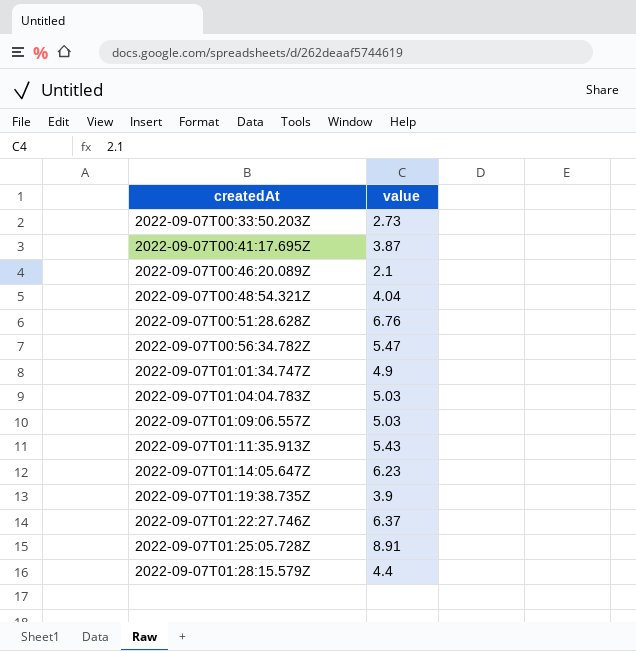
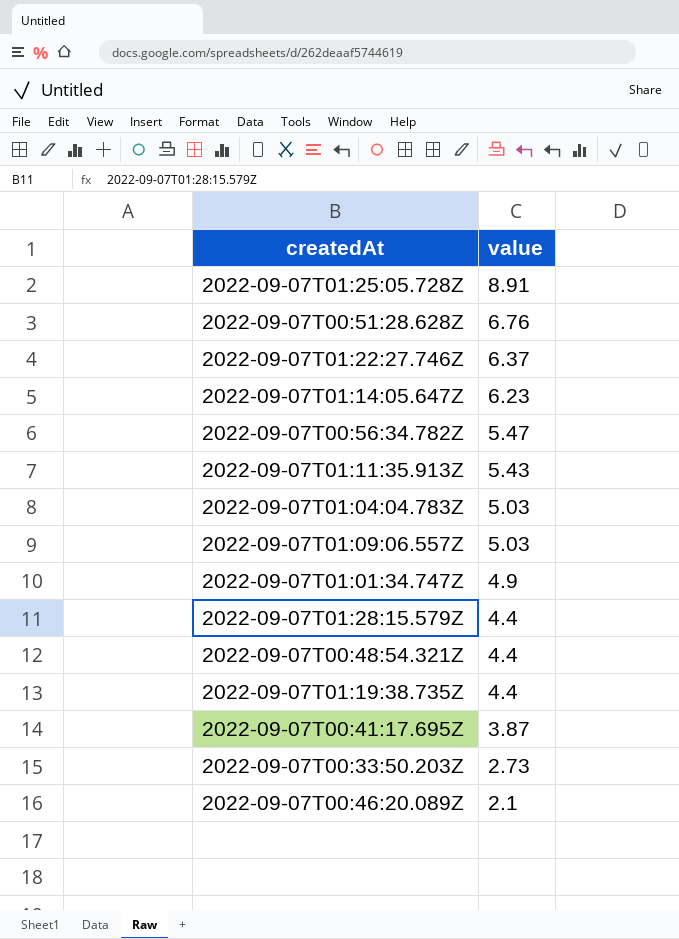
row order: createdAt ascending -> value descending
2022-09-07T00:48:54.321Z | value: 4.04 -> 4.4
2022-09-07T01:19:38.735Z | value: 3.9 -> 4.4

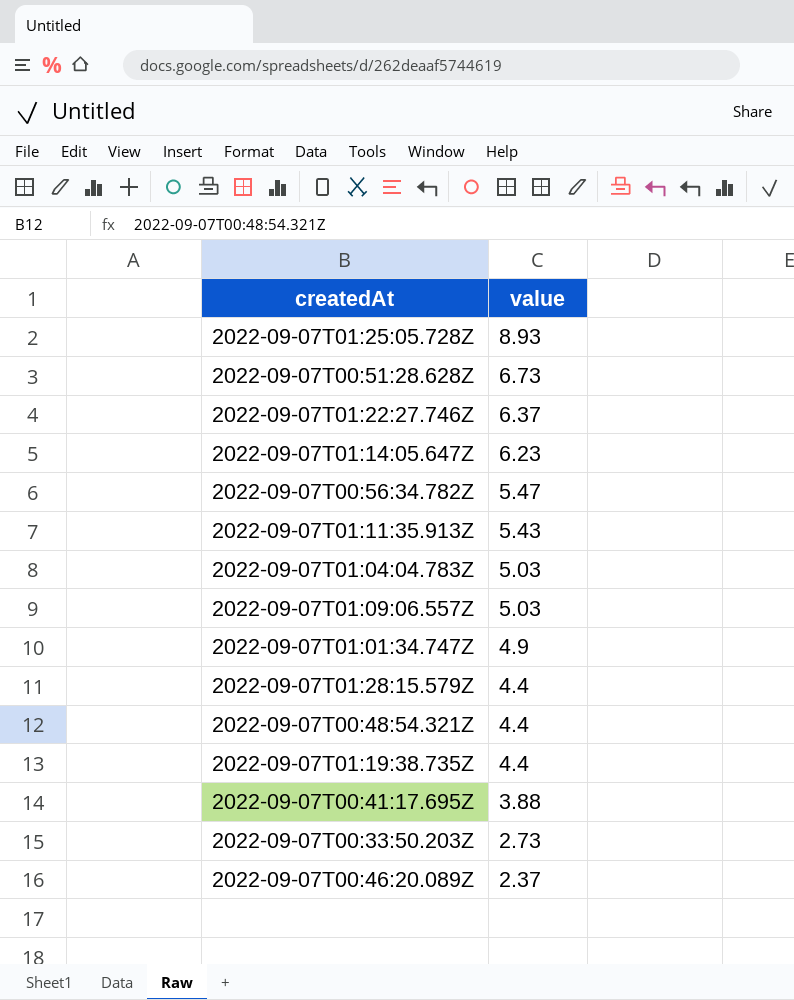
2022-09-07T01:25:05.728Z | value: 8.91 -> 8.93
2022-09-07T00:51:28.628Z | value: 6.76 -> 6.73
2022-09-07T00:41:17.695Z | value: 3.87 -> 3.88
2022-09-07T00:46:20.089Z | value: 2.1 -> 2.37

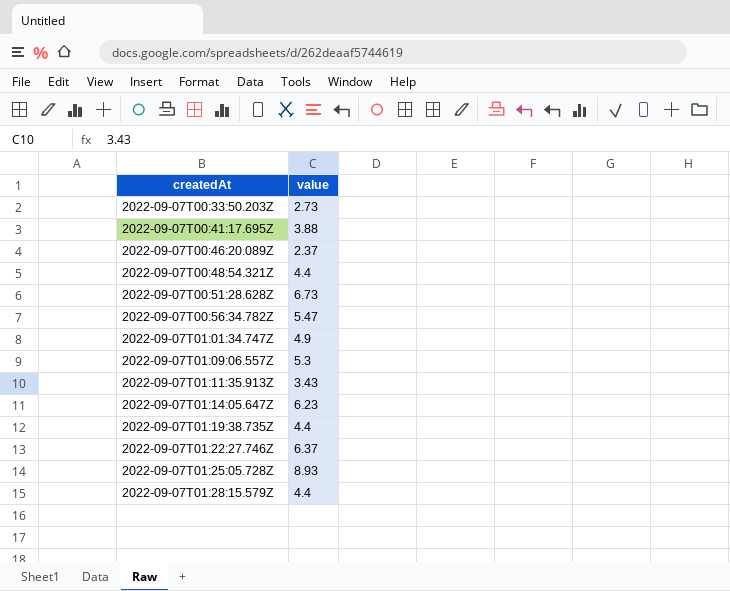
row order: value descending -> createdAt ascending
row 2022-09-07T01:04:04.783Z: 5.03 -> none
2022-09-07T01:09:06.557Z | value: 5.03 -> 5.3
2022-09-07T01:11:35.913Z | value: 5.43 -> 3.43

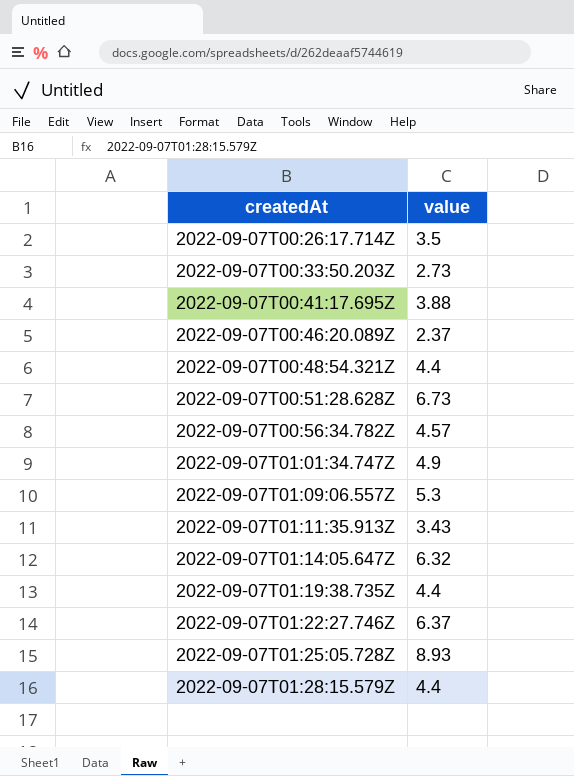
row 2022-09-07T00:26:17.714Z: none -> 3.5
2022-09-07T00:56:34.782Z | value: 5.47 -> 4.57
2022-09-07T01:14:05.647Z | value: 6.23 -> 6.32

